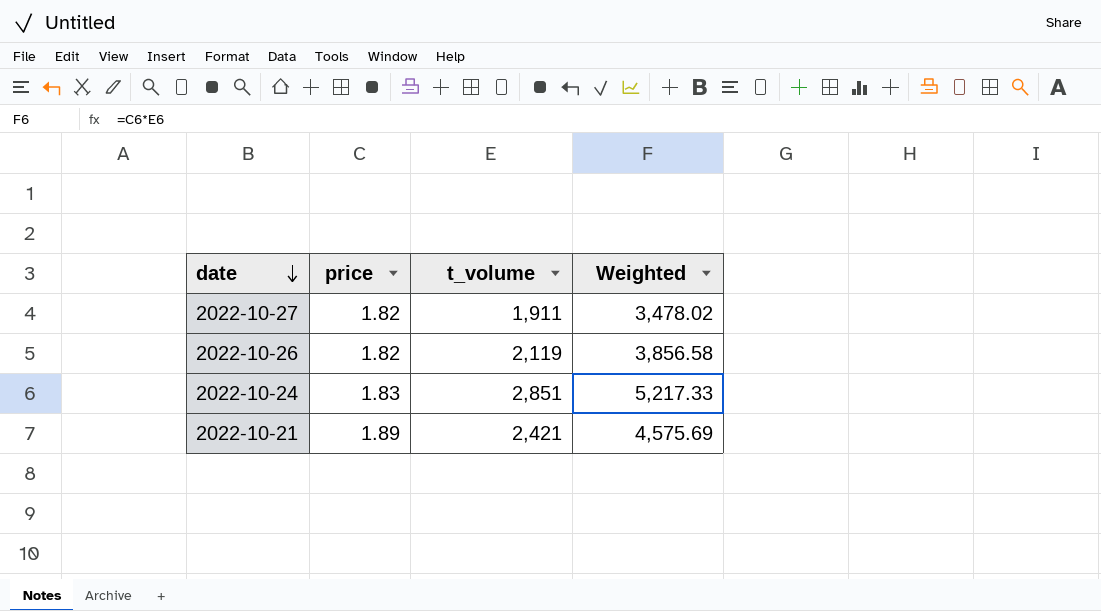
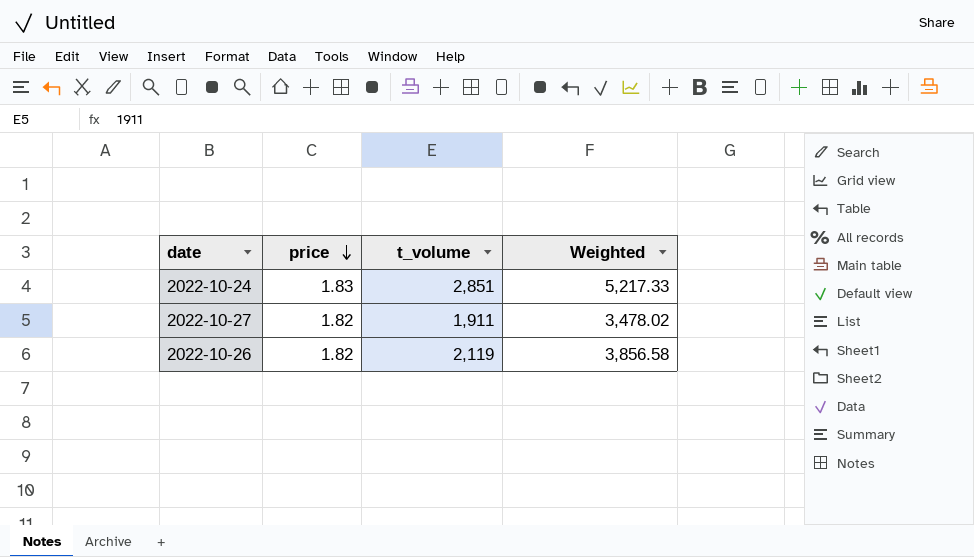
row order: date descending -> price descending
row 2022-10-21: 1.89 | 2,421 | 4,575.69 -> none

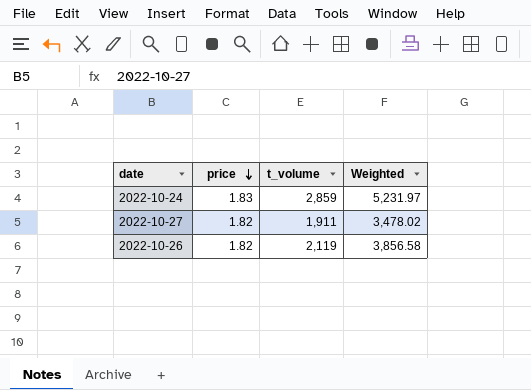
2022-10-24 | t_volume: 2,851 -> 2,859
2022-10-24 | Weighted: 5,217.33 -> 5,231.97

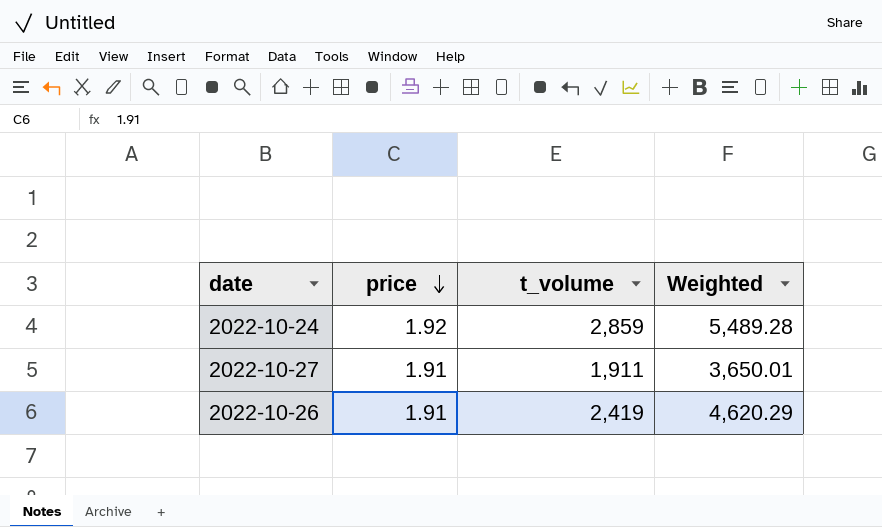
2022-10-24 | price: 1.83 -> 1.92
2022-10-24 | Weighted: 5,231.97 -> 5,489.28
2022-10-27 | price: 1.82 -> 1.91
2022-10-27 | Weighted: 3,478.02 -> 3,650.01
2022-10-26 | price: 1.82 -> 1.91
2022-10-26 | t_volume: 2,119 -> 2,419
2022-10-26 | Weighted: 3,856.58 -> 4,620.29

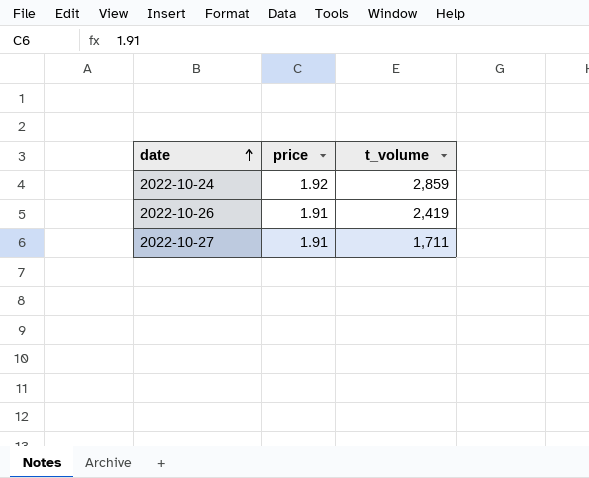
row order: price descending -> date ascending
column Weighted | formula: [price] * [t_volume] -> none
2022-10-27 | t_volume: 1,911 -> 1,711

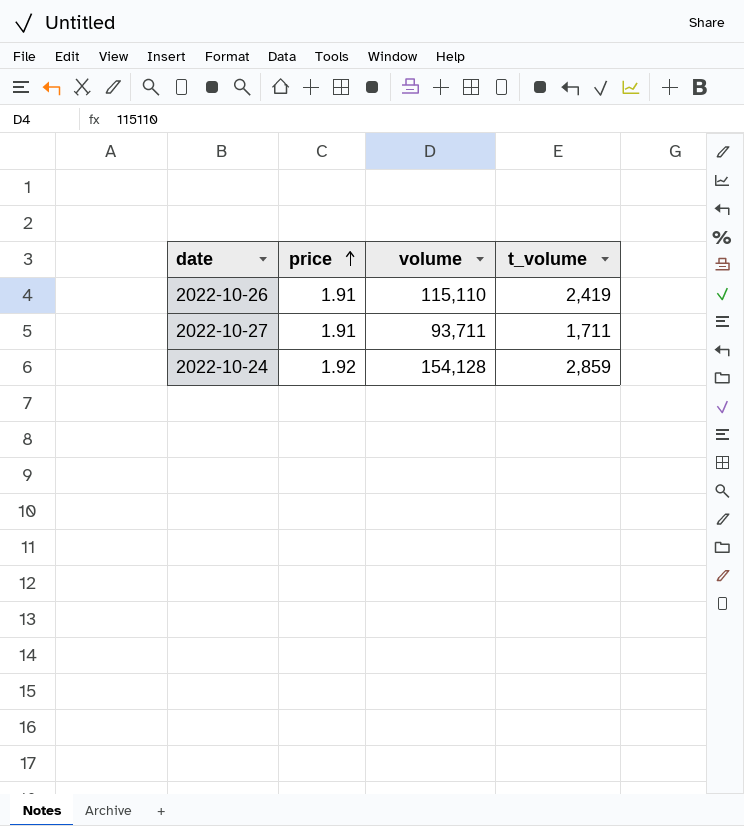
row order: date ascending -> price ascending
column volume | position: none -> 3

